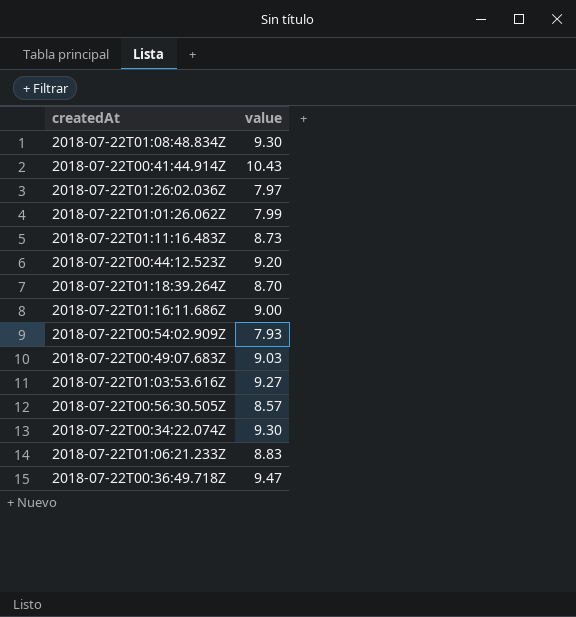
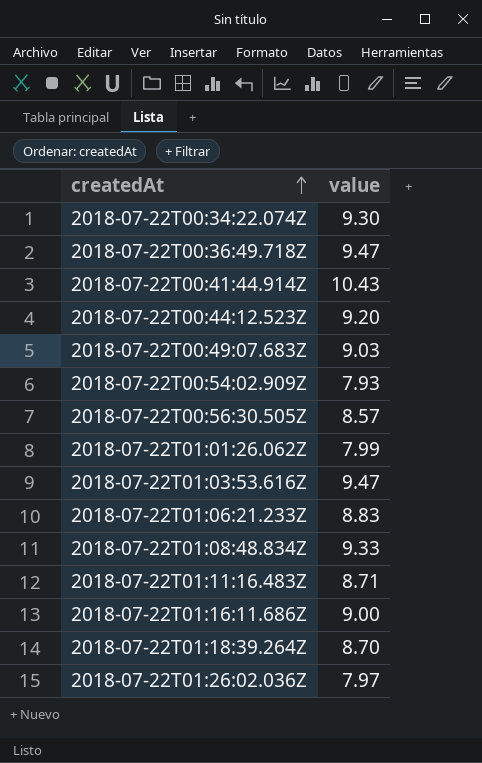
row order: none -> createdAt ascending
2018-07-22T01:03:53.616Z | value: 9.27 -> 9.47
2018-07-22T01:08:48.834Z | value: 9.30 -> 9.33
2018-07-22T01:11:16.483Z | value: 8.73 -> 8.71

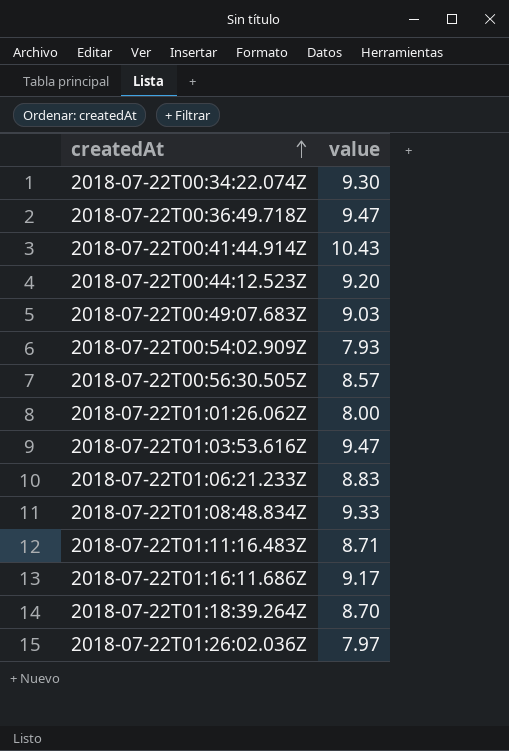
2018-07-22T01:01:26.062Z | value: 7.99 -> 8.00
2018-07-22T01:16:11.686Z | value: 9.00 -> 9.17

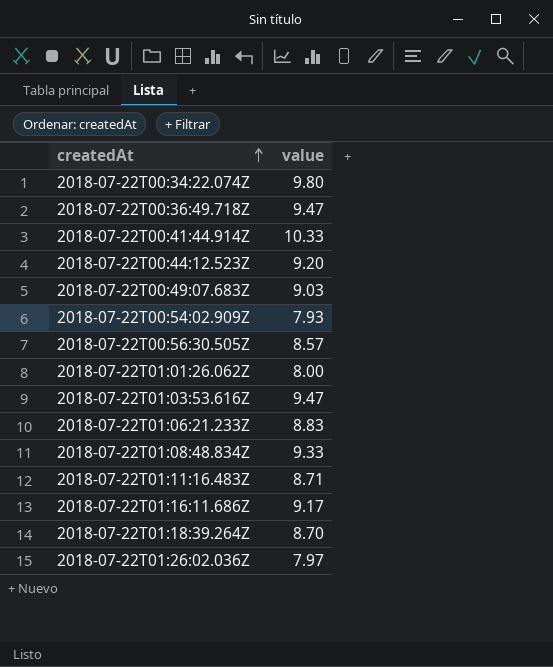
2018-07-22T00:34:22.074Z | value: 9.30 -> 9.80
2018-07-22T00:41:44.914Z | value: 10.43 -> 10.33

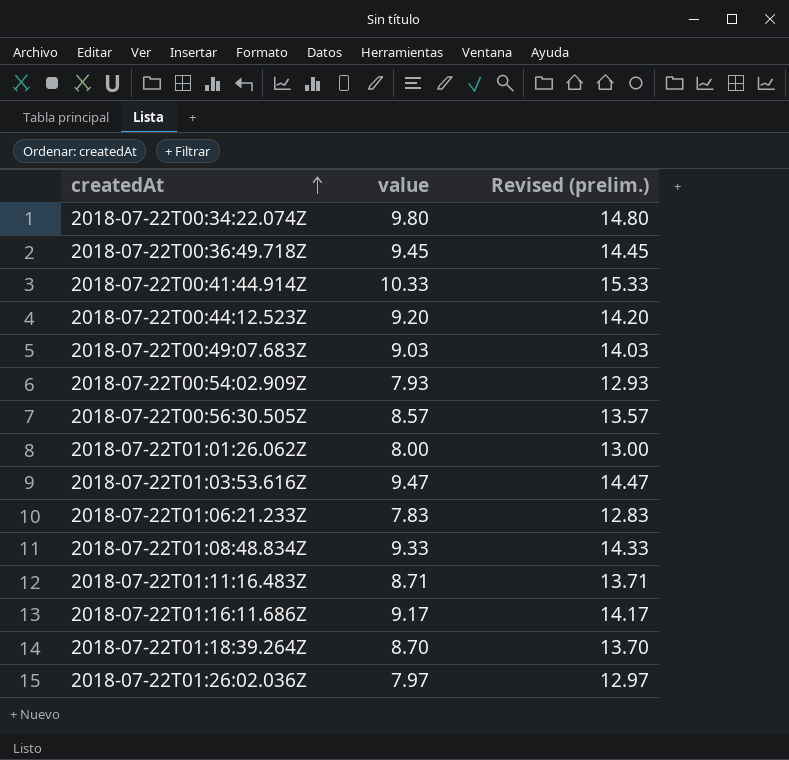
column Revised (prelim.) | formula: none -> [value] + 5
2018-07-22T00:36:49.718Z | value: 9.47 -> 9.45
2018-07-22T01:06:21.233Z | value: 8.83 -> 7.83

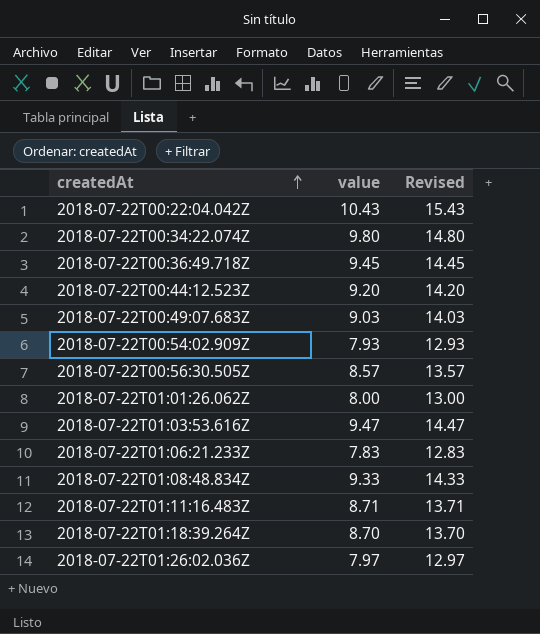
column name: Revised (prelim.) -> Revised
row 2018-07-22T00:41:44.914Z: 10.33 | 15.33 -> none
row 2018-07-22T01:16:11.686Z: 9.17 | 14.17 -> none
row 2018-07-22T00:22:04.042Z: none -> 10.43 | 15.43

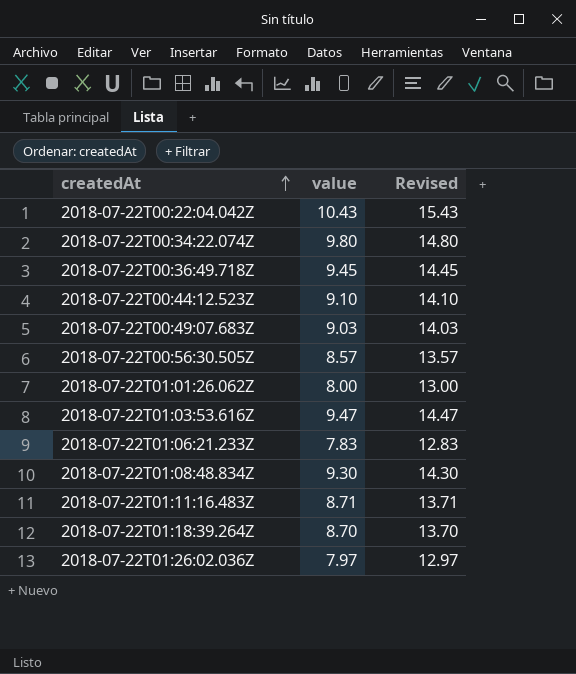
row 2018-07-22T00:54:02.909Z: 7.93 | 12.93 -> none
2018-07-22T00:44:12.523Z | value: 9.20 -> 9.10
2018-07-22T00:44:12.523Z | Revised: 14.20 -> 14.10
2018-07-22T01:08:48.834Z | value: 9.33 -> 9.30
2018-07-22T01:08:48.834Z | Revised: 14.33 -> 14.30

